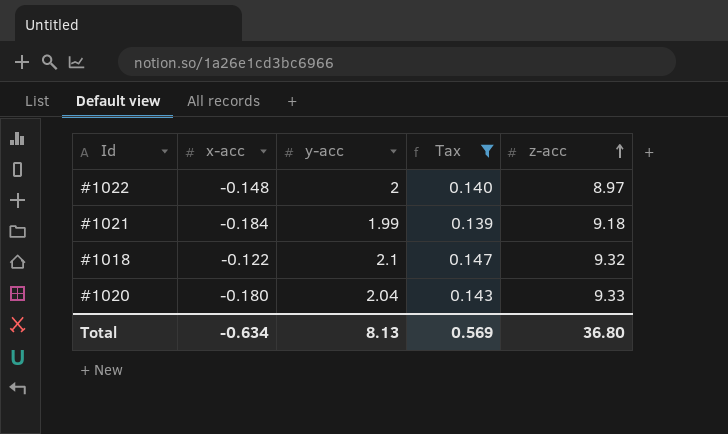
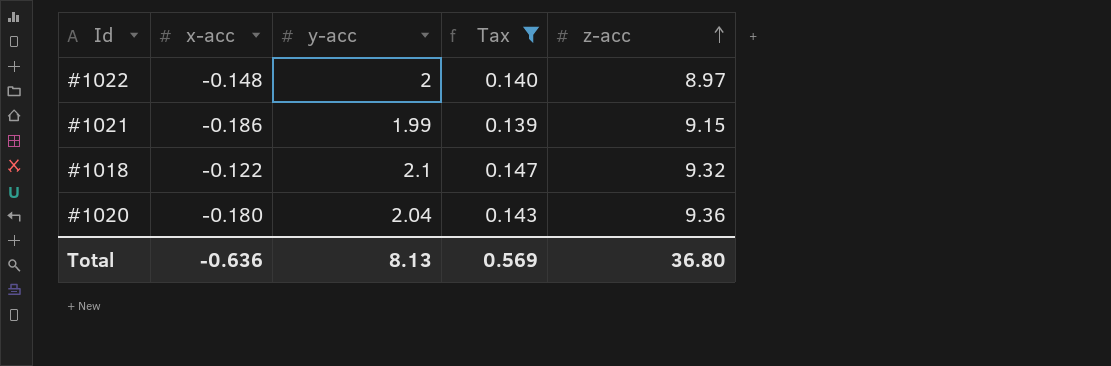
#1021 | x-acc: -0.184 -> -0.186
#1021 | z-acc: 9.18 -> 9.15
#1020 | z-acc: 9.33 -> 9.36
Total | x-acc: -0.634 -> -0.636

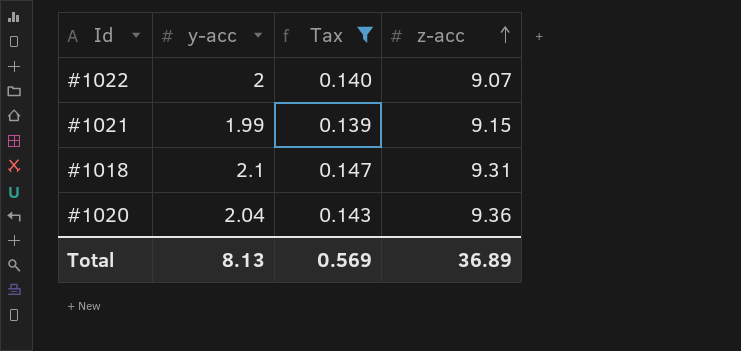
column x-acc | position: 2 -> none
#1022 | z-acc: 8.97 -> 9.07
#1018 | z-acc: 9.32 -> 9.31
Total | z-acc: 36.80 -> 36.89

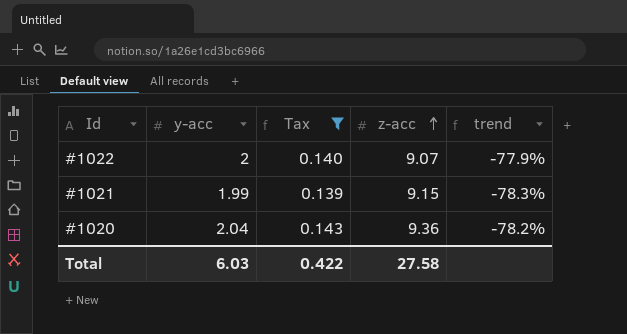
column trend | formula: none -> ([y-acc] - [z-acc]) / [z-acc]
row #1018: 2.1 | 0.147 | 9.31 -> none
Total | y-acc: 8.13 -> 6.03
Total | Tax: 0.569 -> 0.422
Total | z-acc: 36.89 -> 27.58

